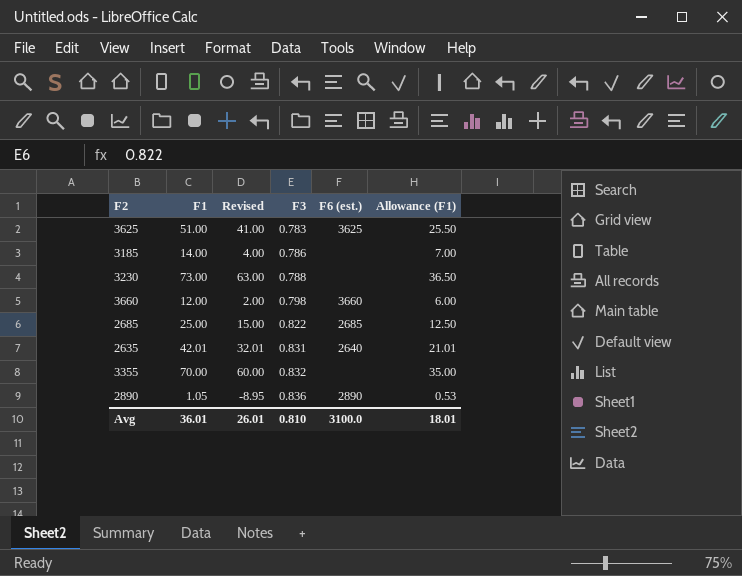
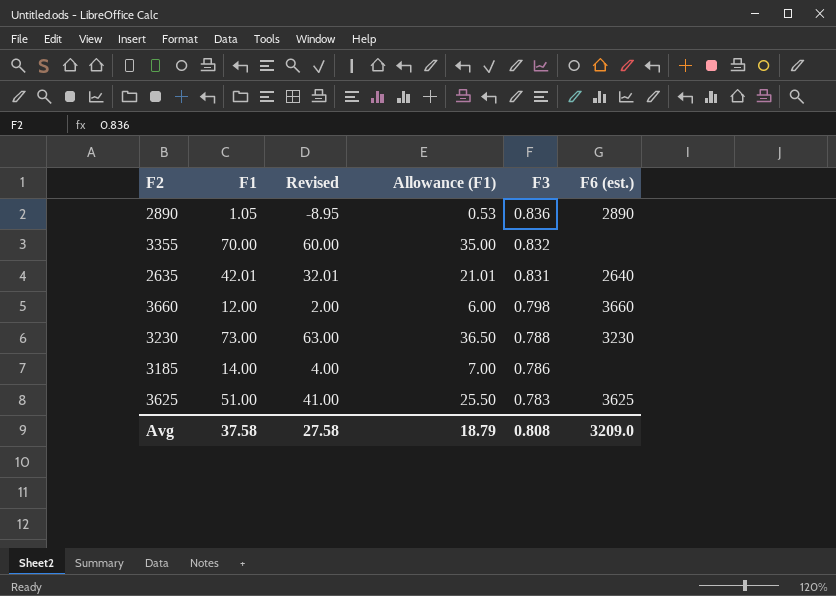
row order: F3 ascending -> F3 descending
column Allowance (F1) | position: 6 -> 4
row 2685: 25.00 | 15.00 | 0.822 | 2685 | 12.50 -> none
3230 | F6 (est.): none -> 3230
Avg | F1: 36.01 -> 37.58
Avg | Revised: 26.01 -> 27.58
Avg | Allowance (F1): 18.01 -> 18.79
Avg | F3: 0.810 -> 0.808
Avg | F6 (est.): 3100.0 -> 3209.0

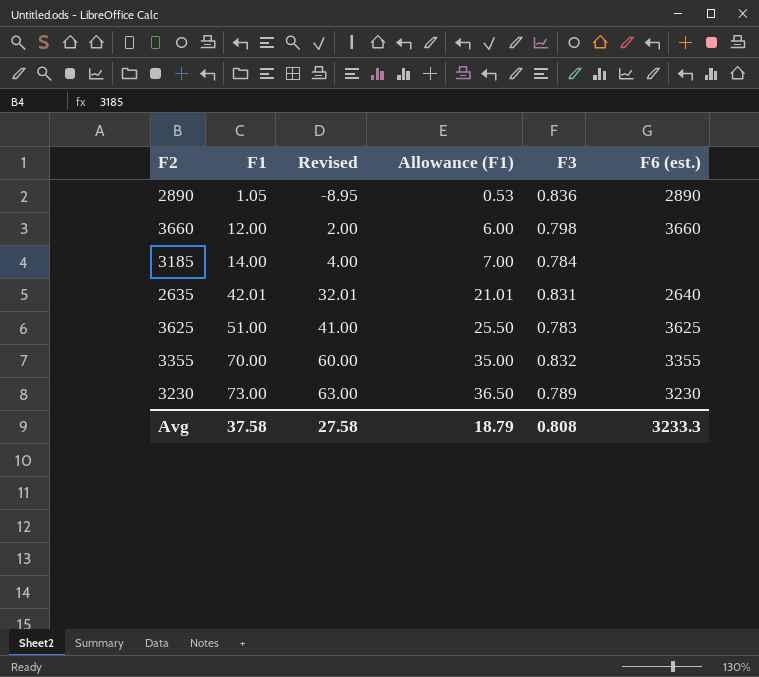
row order: F3 descending -> F1 ascending
3185 | F3: 0.786 -> 0.784
3355 | F6 (est.): none -> 3355
3230 | F3: 0.788 -> 0.789
Avg | F6 (est.): 3209.0 -> 3233.3

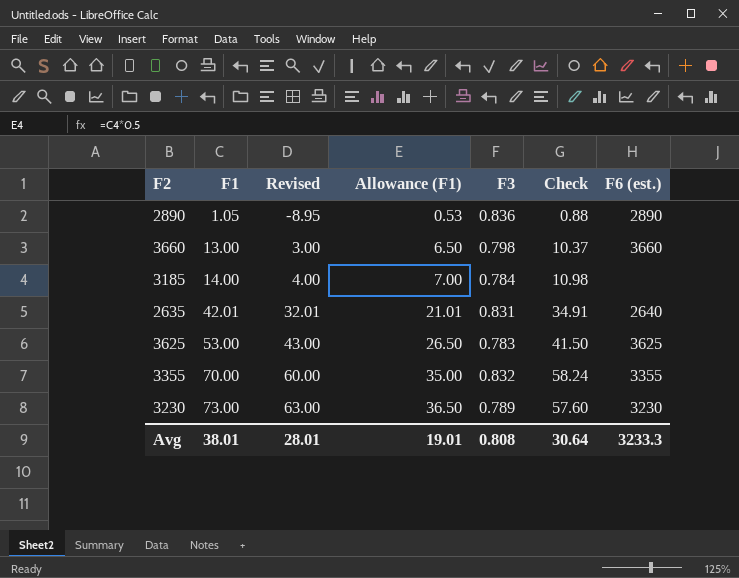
column Check | formula: none -> [F1] * [F3]
3660 | F1: 12.00 -> 13.00
3660 | Revised: 2.00 -> 3.00
3660 | Allowance (F1): 6.00 -> 6.50
3625 | F1: 51.00 -> 53.00
3625 | Revised: 41.00 -> 43.00
3625 | Allowance (F1): 25.50 -> 26.50
Avg | F1: 37.58 -> 38.01
Avg | Revised: 27.58 -> 28.01
Avg | Allowance (F1): 18.79 -> 19.01

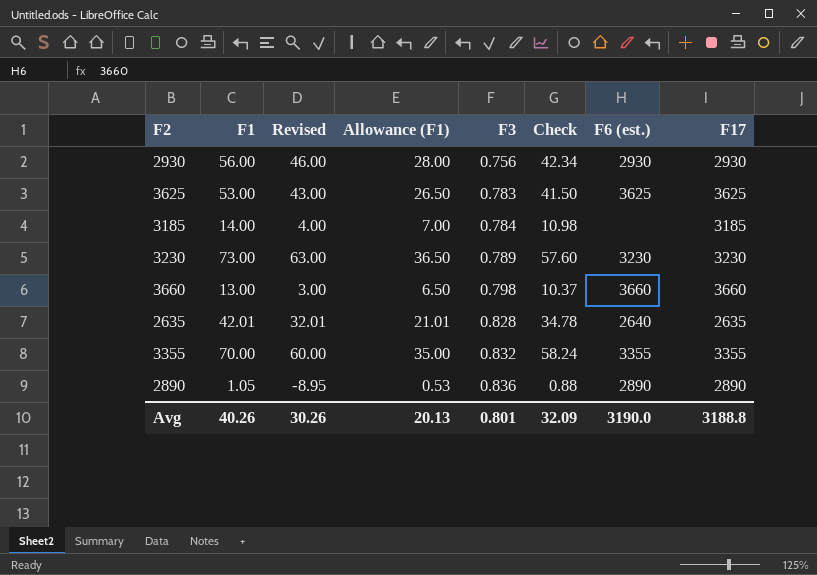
row order: F1 ascending -> F3 ascending
column F17 | position: none -> 8
row 2930: none -> 56.00 | 46.00 | 28.00 | 0.756 | 42.34 | 2930 | 2930
2635 | F3: 0.831 -> 0.828
2635 | Check: 34.91 -> 34.78
Avg | F1: 38.01 -> 40.26
Avg | Revised: 28.01 -> 30.26
Avg | Allowance (F1): 19.01 -> 20.13
Avg | F3: 0.808 -> 0.801
Avg | Check: 30.64 -> 32.09
Avg | F6 (est.): 3233.3 -> 3190.0

